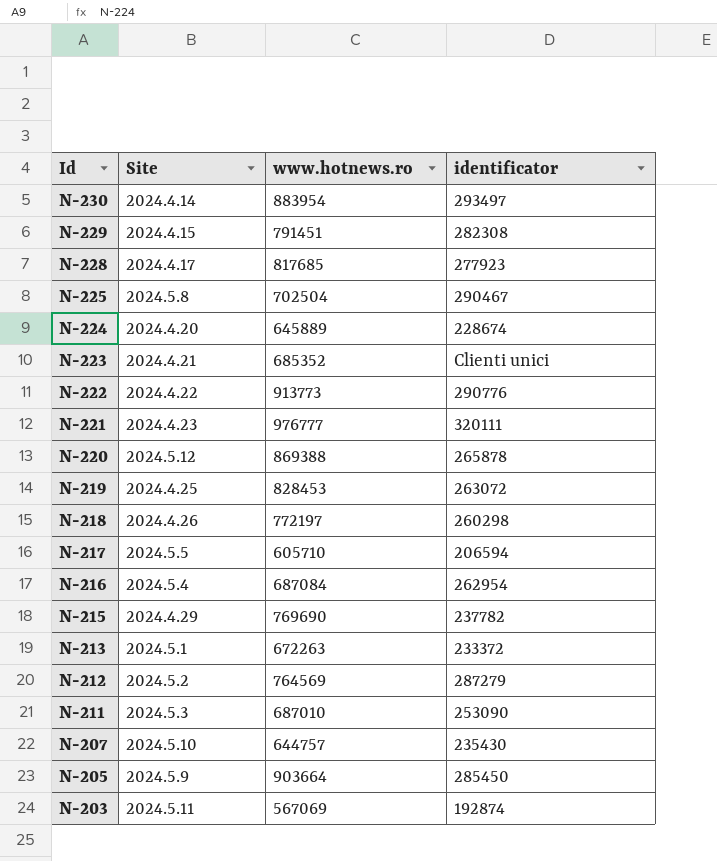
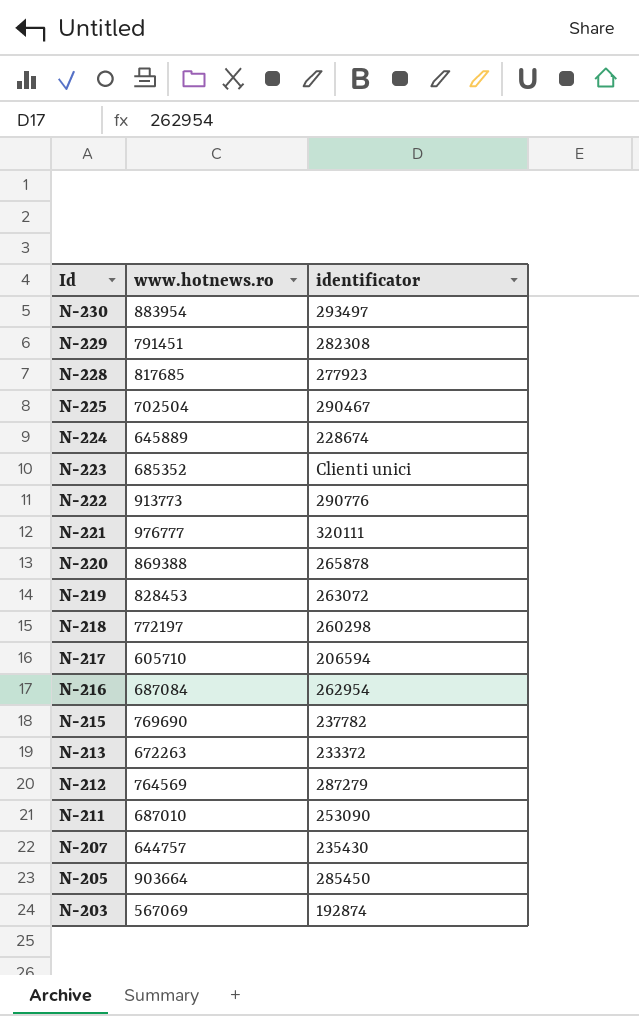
column Site | position: 2 -> none

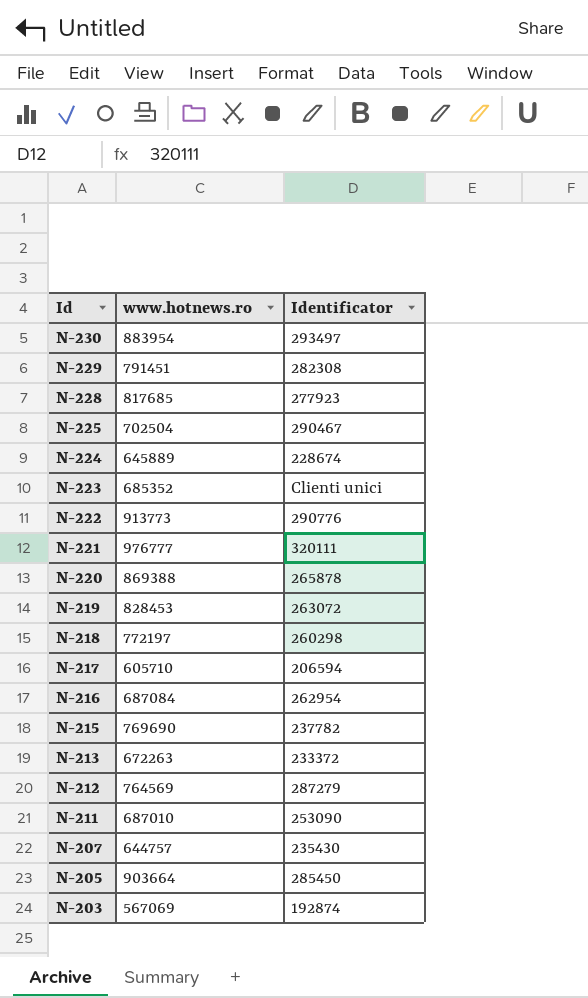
column name: identificator -> Identificator

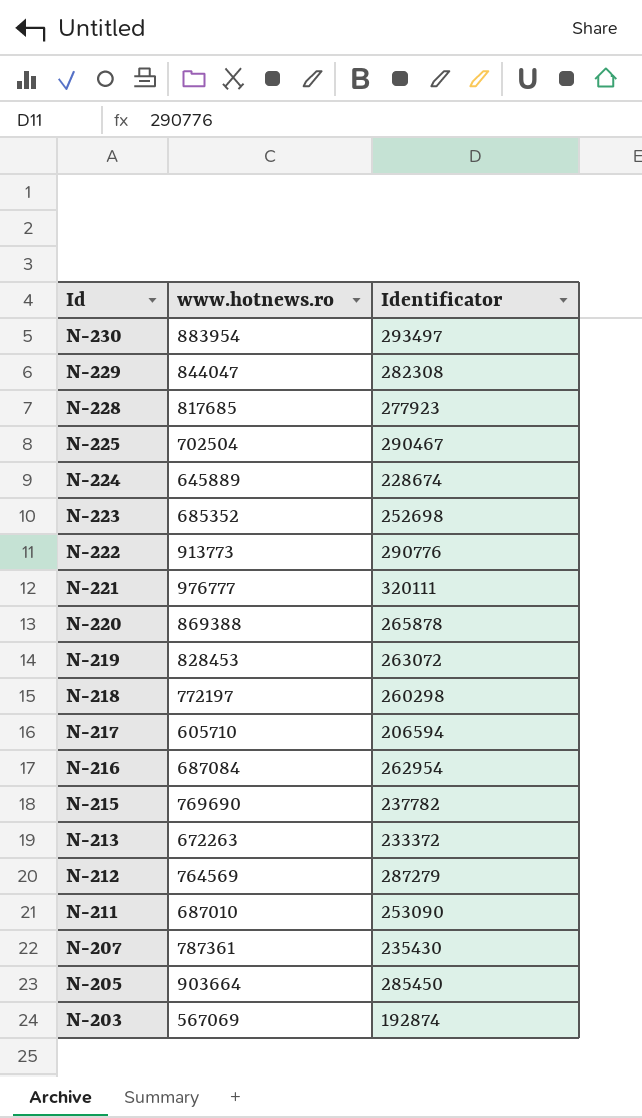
N-229 | www.hotnews.ro: 791451 -> 844047
N-223 | Identificator: Clienti unici -> 252698
N-207 | www.hotnews.ro: 644757 -> 787361

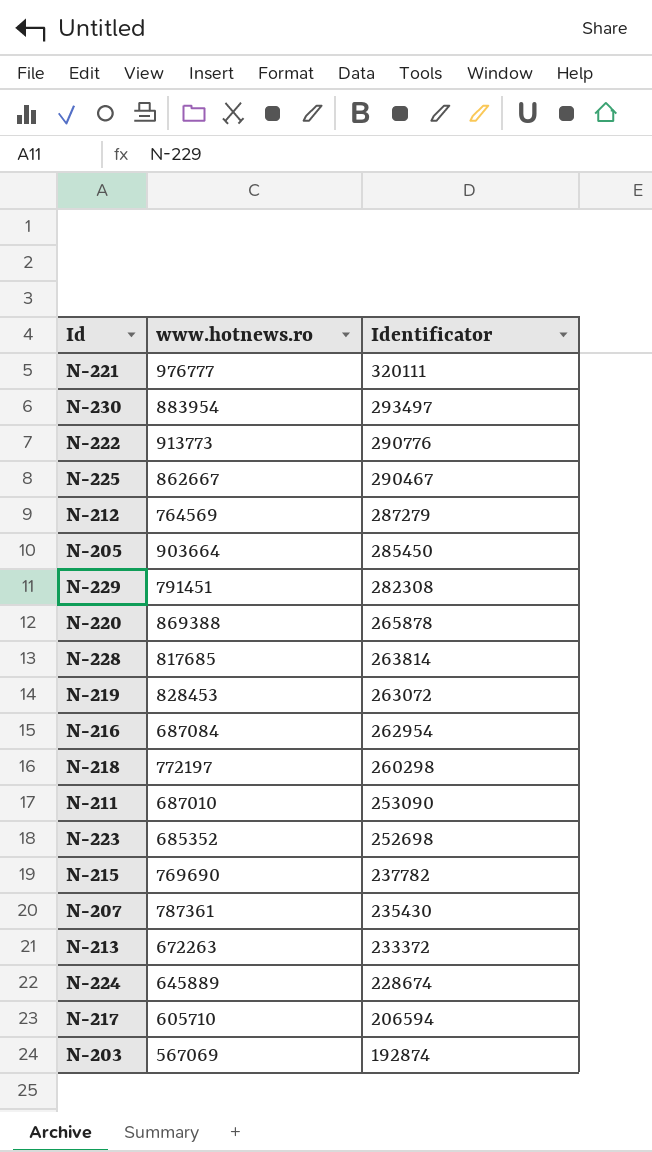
row order: Id descending -> Identificator descending
N-225 | www.hotnews.ro: 702504 -> 862667
N-229 | www.hotnews.ro: 844047 -> 791451
N-228 | Identificator: 277923 -> 263814

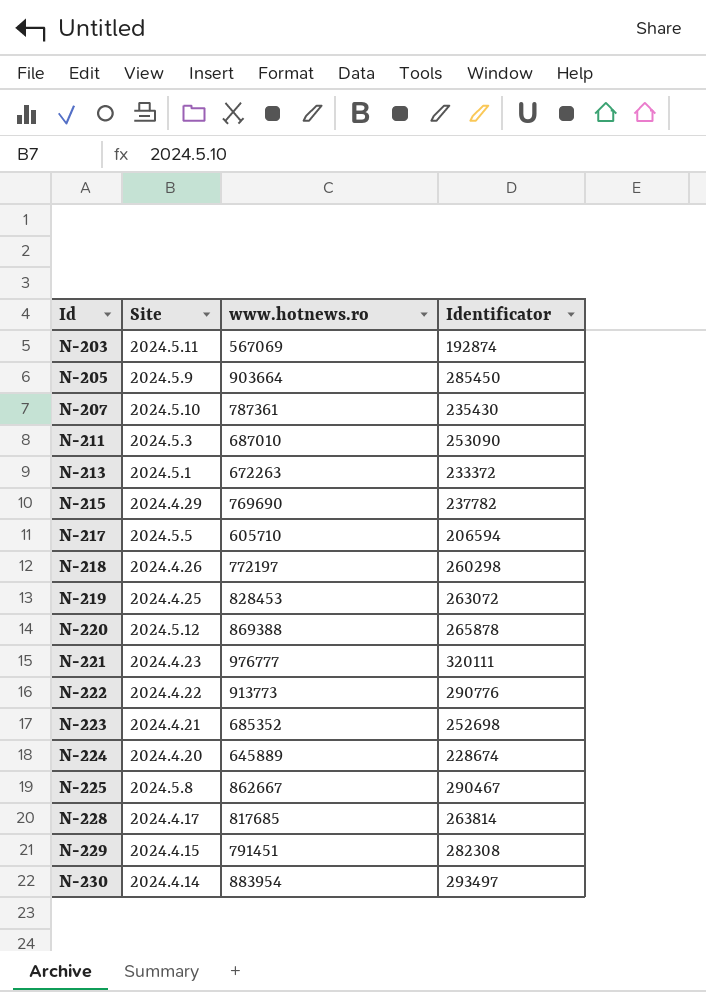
row order: Identificator descending -> Id ascending
column Site | position: none -> 2
row N-212: 764569 | 287279 -> none
row N-216: 687084 | 262954 -> none

